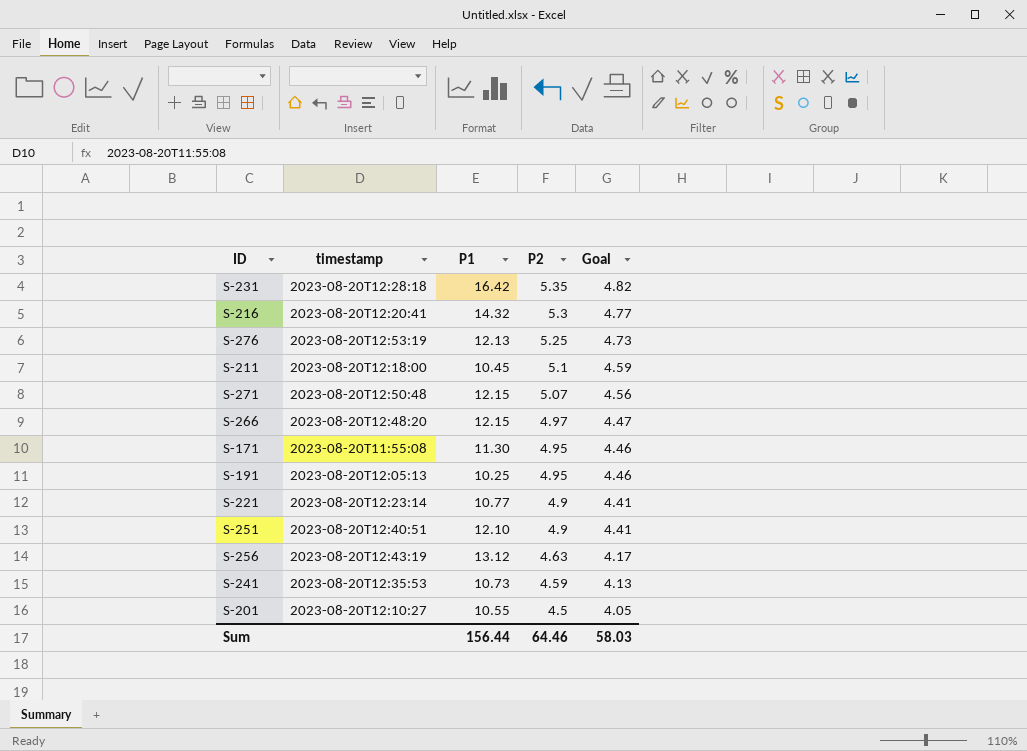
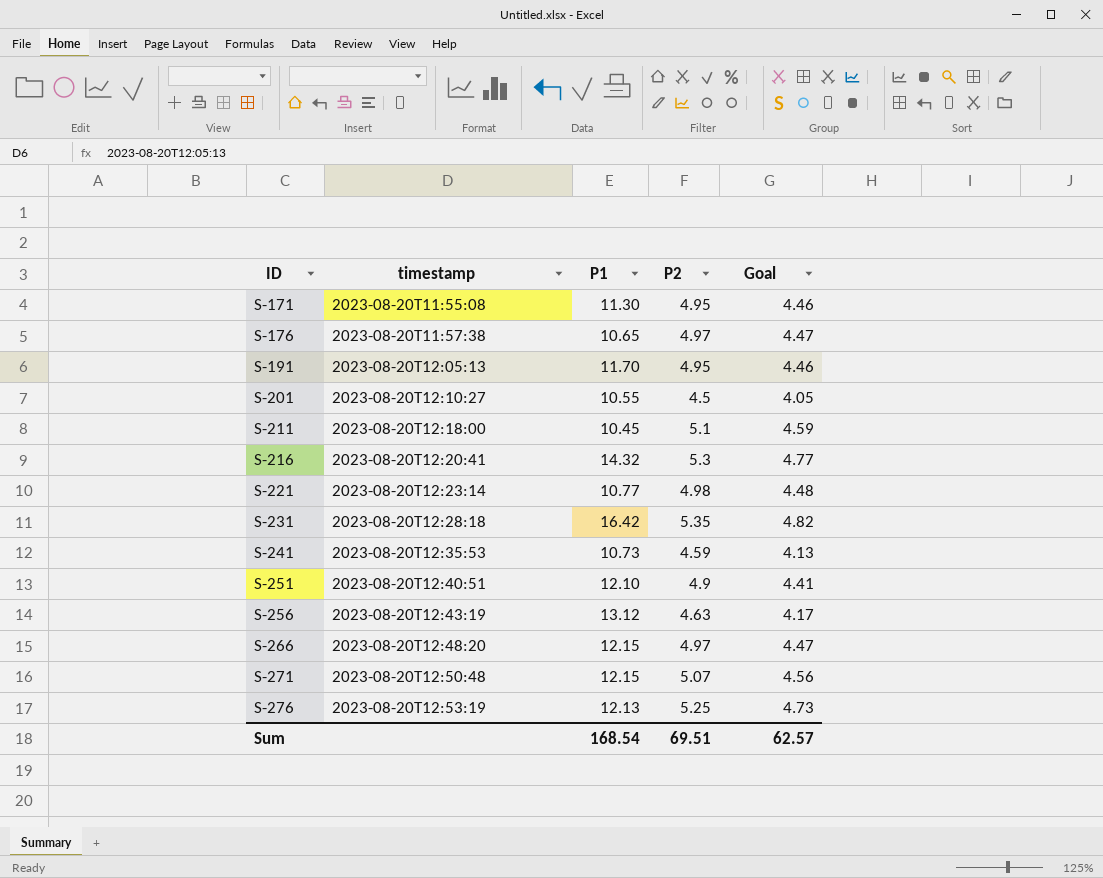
row order: P2 descending -> ID ascending
row S-176: none -> 2023-08-20T11:57:38 | 10.65 | 4.97 | 4.47
S-191 | P1: 10.25 -> 11.70
S-221 | P2: 4.9 -> 4.98
S-221 | Goal: 4.41 -> 4.48
Sum | P1: 156.44 -> 168.54
Sum | P2: 64.46 -> 69.51
Sum | Goal: 58.03 -> 62.57

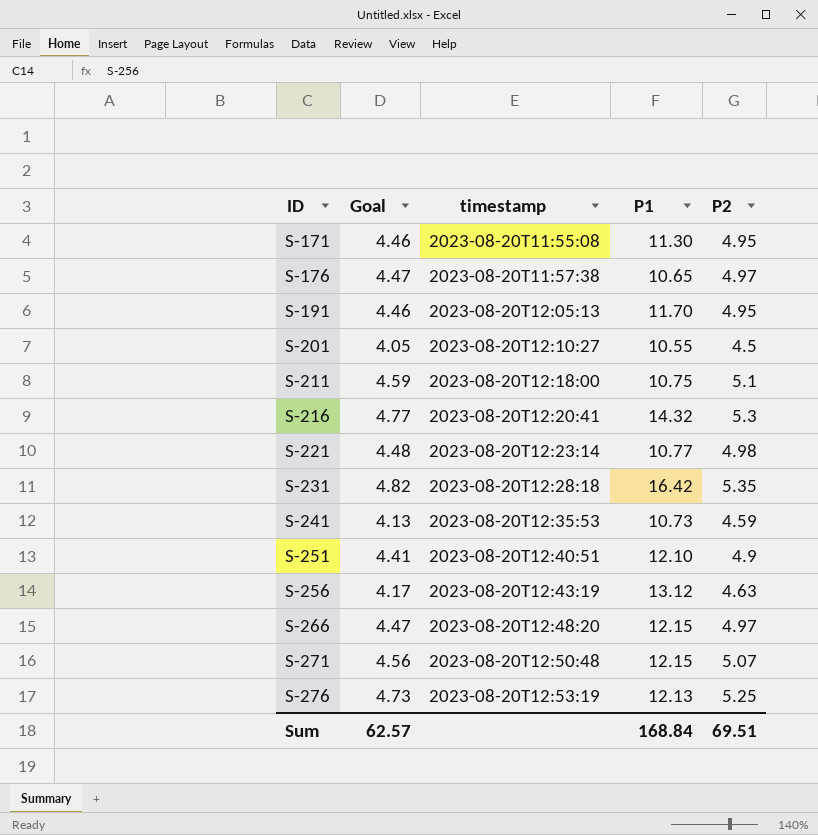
column Goal | position: 5 -> 2
S-211 | P1: 10.45 -> 10.75
Sum | P1: 168.54 -> 168.84

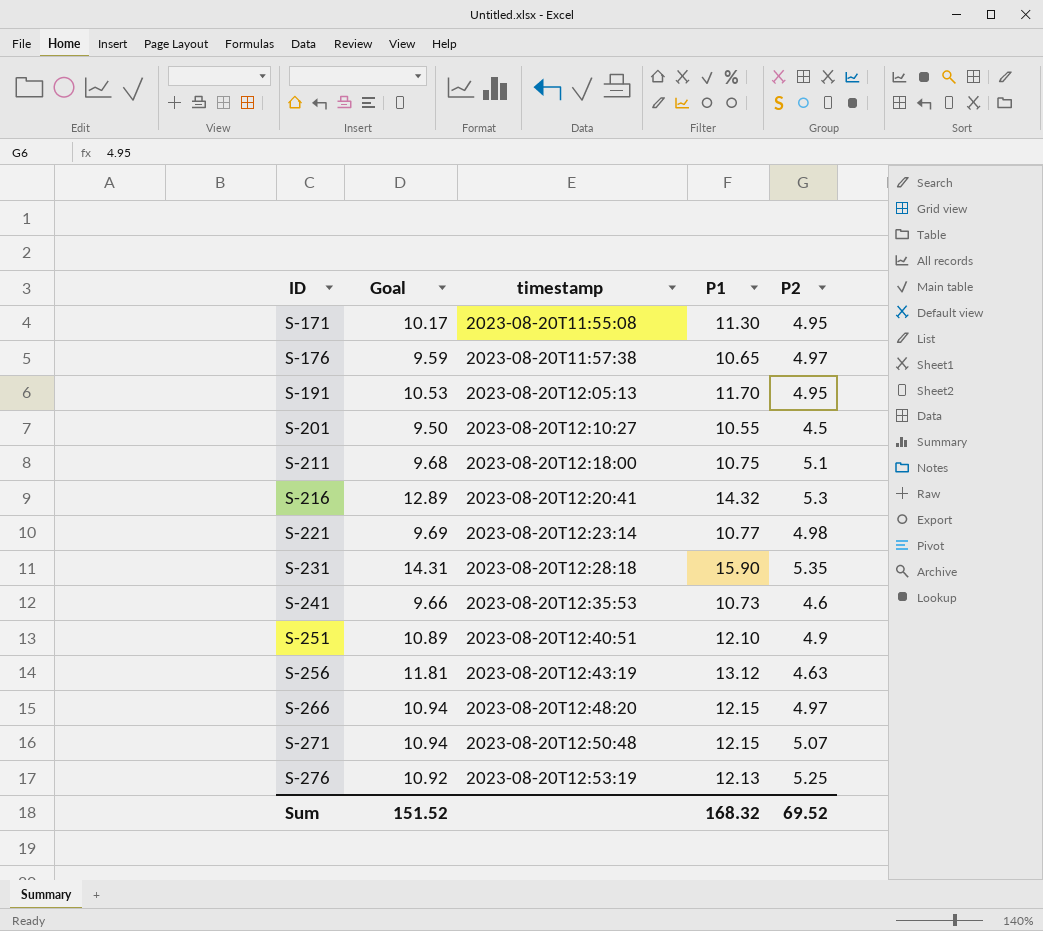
column Goal | formula: [P2] * 0.9 -> [P1] * 0.9
S-231 | P1: 16.42 -> 15.90
S-241 | P2: 4.59 -> 4.6
Sum | Goal: 62.57 -> 151.52
Sum | P1: 168.84 -> 168.32
Sum | P2: 69.51 -> 69.52

